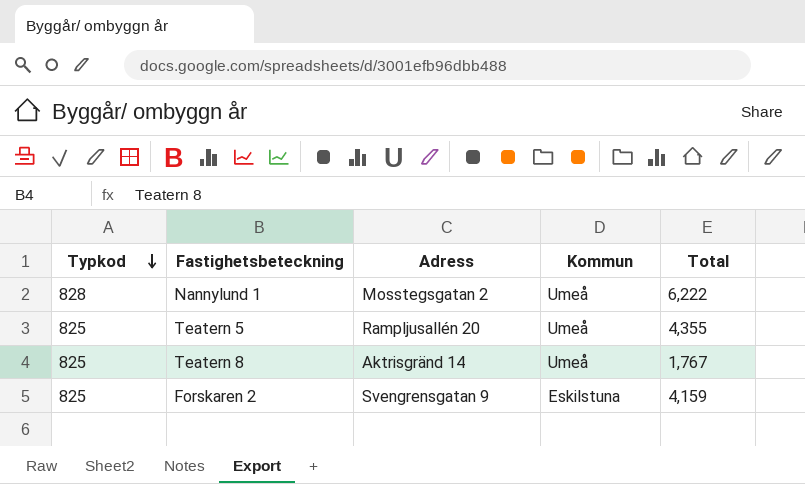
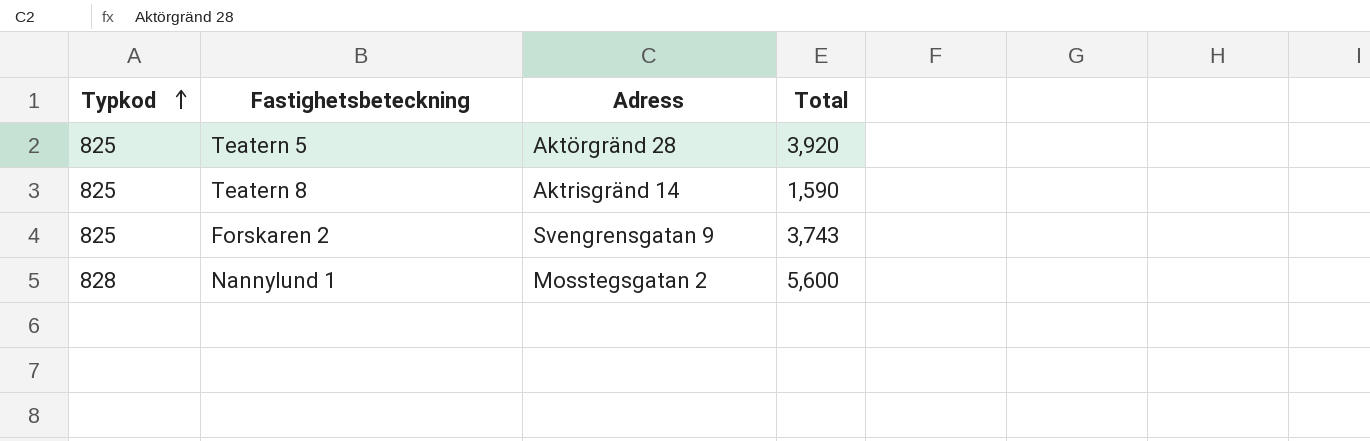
row order: Typkod descending -> Typkod ascending
column Kommun | position: 4 -> none
Teatern 5 | Adress: Rampljusallén 20 -> Aktörgränd 28
Teatern 5 | Total: 4,355 -> 3,920
Teatern 8 | Total: 1,767 -> 1,590
Forskaren 2 | Total: 4,159 -> 3,743
Nannylund 1 | Total: 6,222 -> 5,600

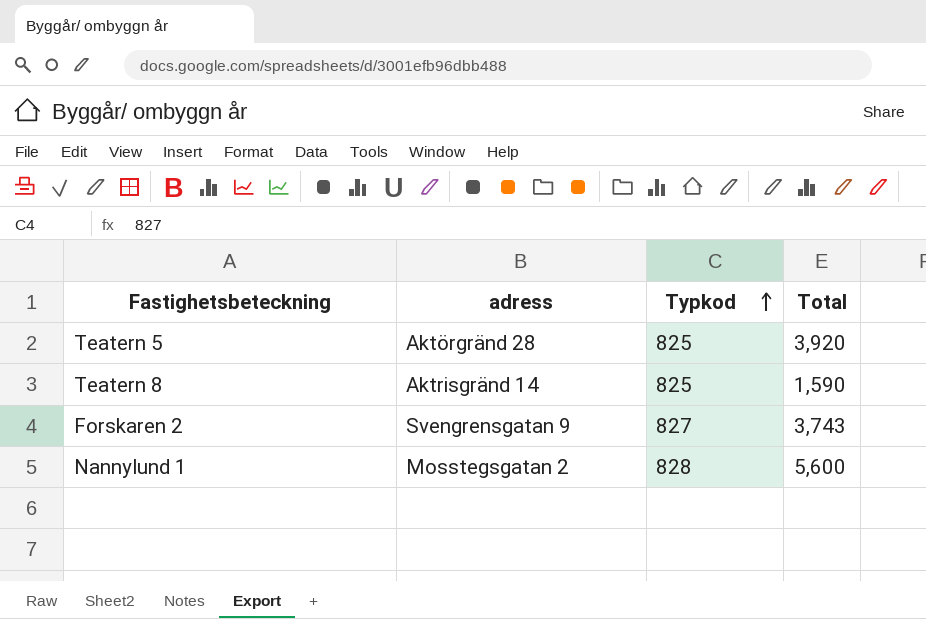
column name: Adress -> adress
column Typkod | position: 1 -> 3
Forskaren 2 | Typkod: 825 -> 827

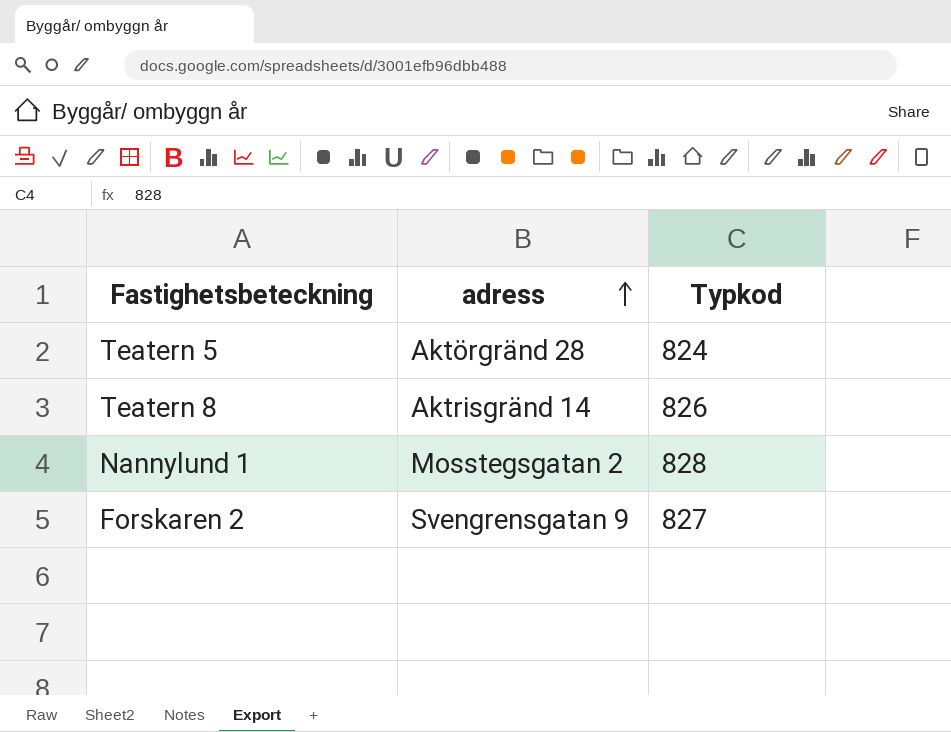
row order: Typkod ascending -> adress ascending
column Total | position: 4 -> none
Teatern 5 | Typkod: 825 -> 824
Teatern 8 | Typkod: 825 -> 826

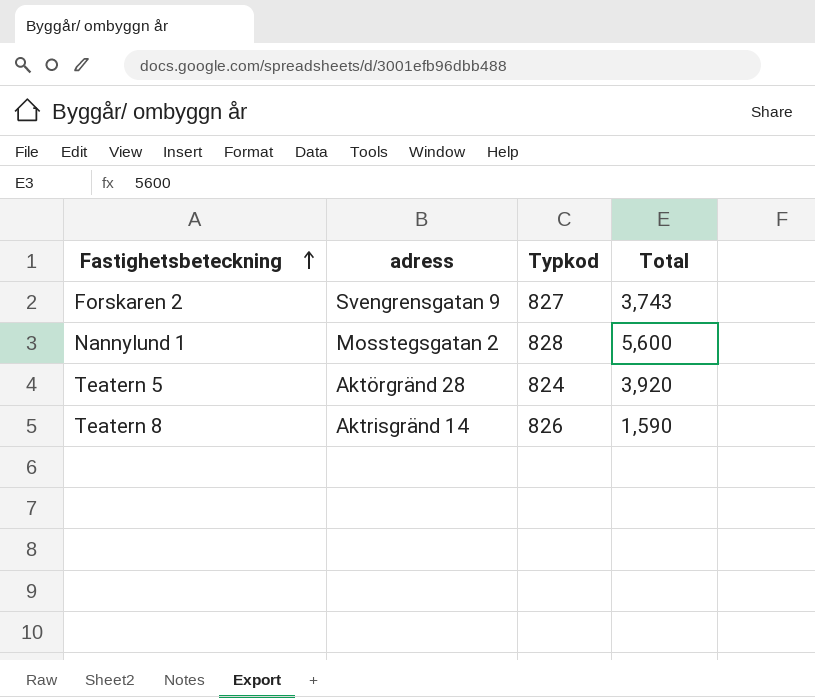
row order: adress ascending -> Fastighetsbeteckning ascending
column Total | position: none -> 4

